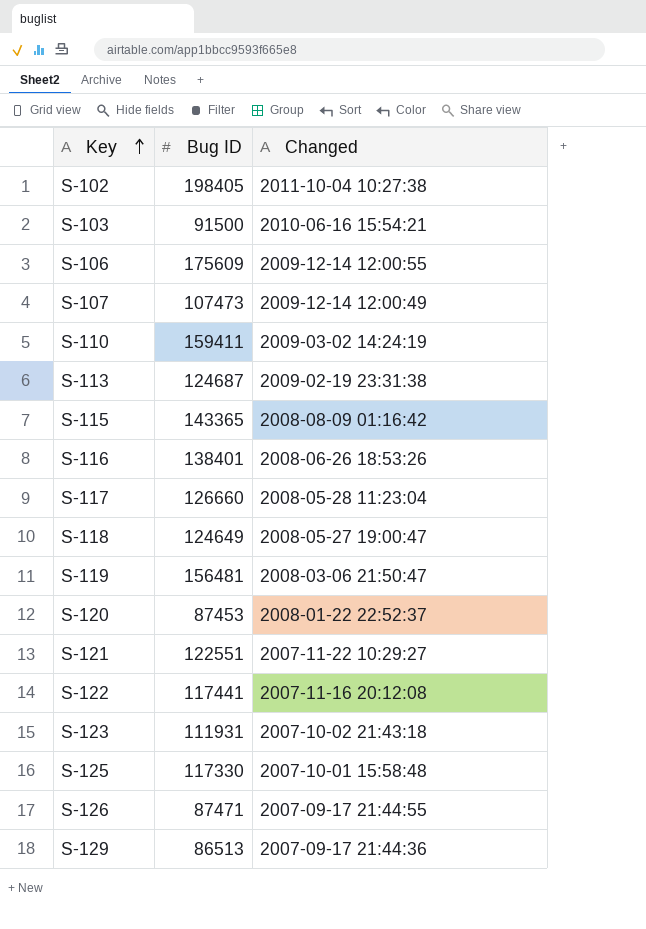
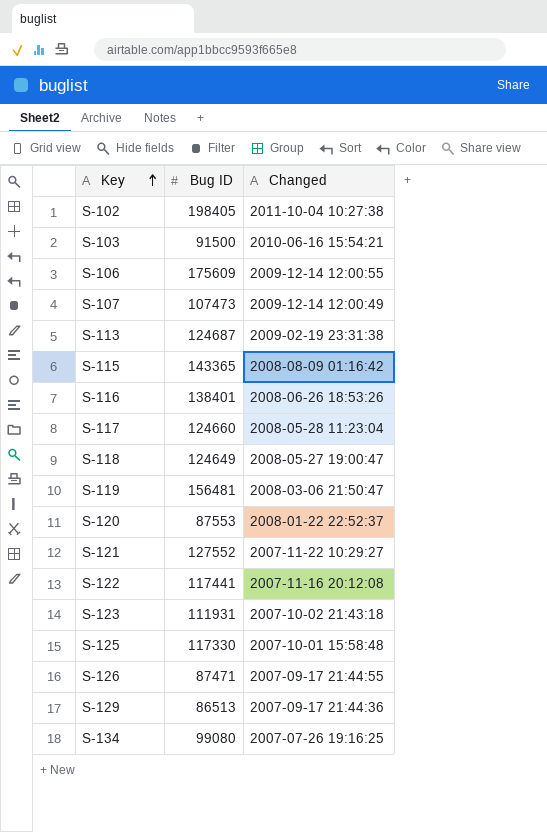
row S-110: 159411 | 2009-03-02 14:24:19 -> none
S-117 | Bug ID: 126660 -> 124660
S-120 | Bug ID: 87453 -> 87553
S-121 | Bug ID: 122551 -> 127552
row S-134: none -> 99080 | 2007-07-26 19:16:25

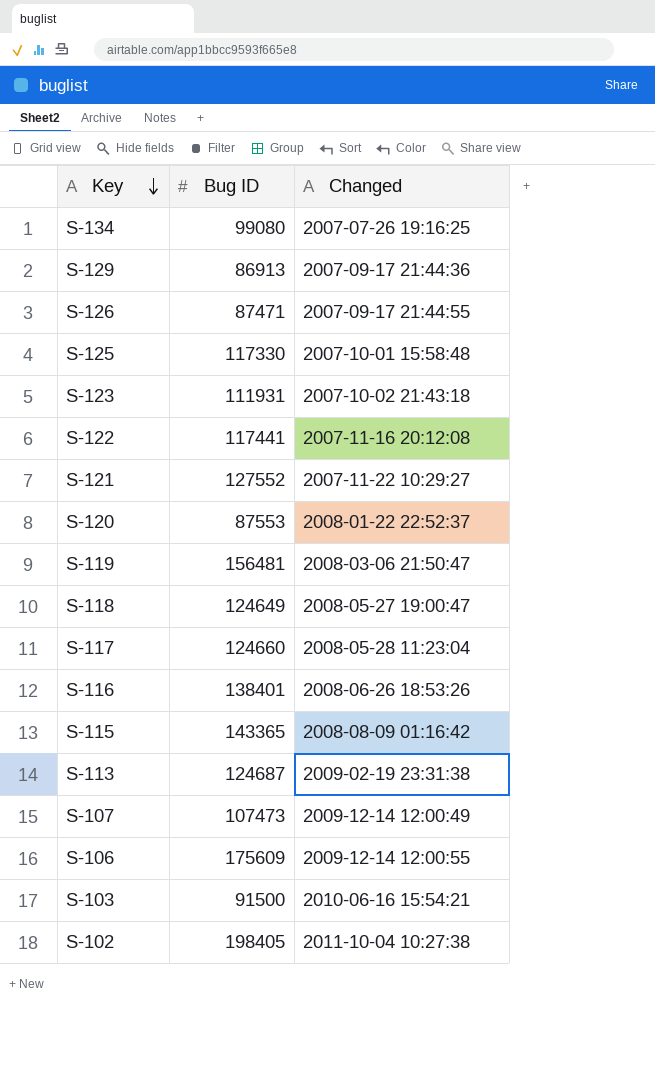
row order: Key ascending -> Key descending
S-129 | Bug ID: 86513 -> 86913

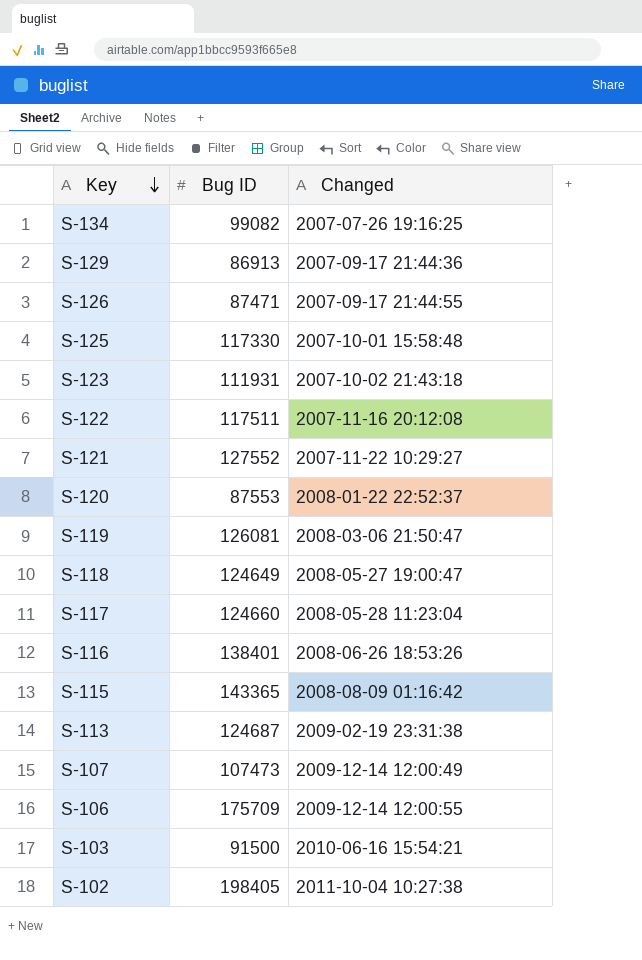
S-134 | Bug ID: 99080 -> 99082
S-122 | Bug ID: 117441 -> 117511
S-119 | Bug ID: 156481 -> 126081
S-106 | Bug ID: 175609 -> 175709

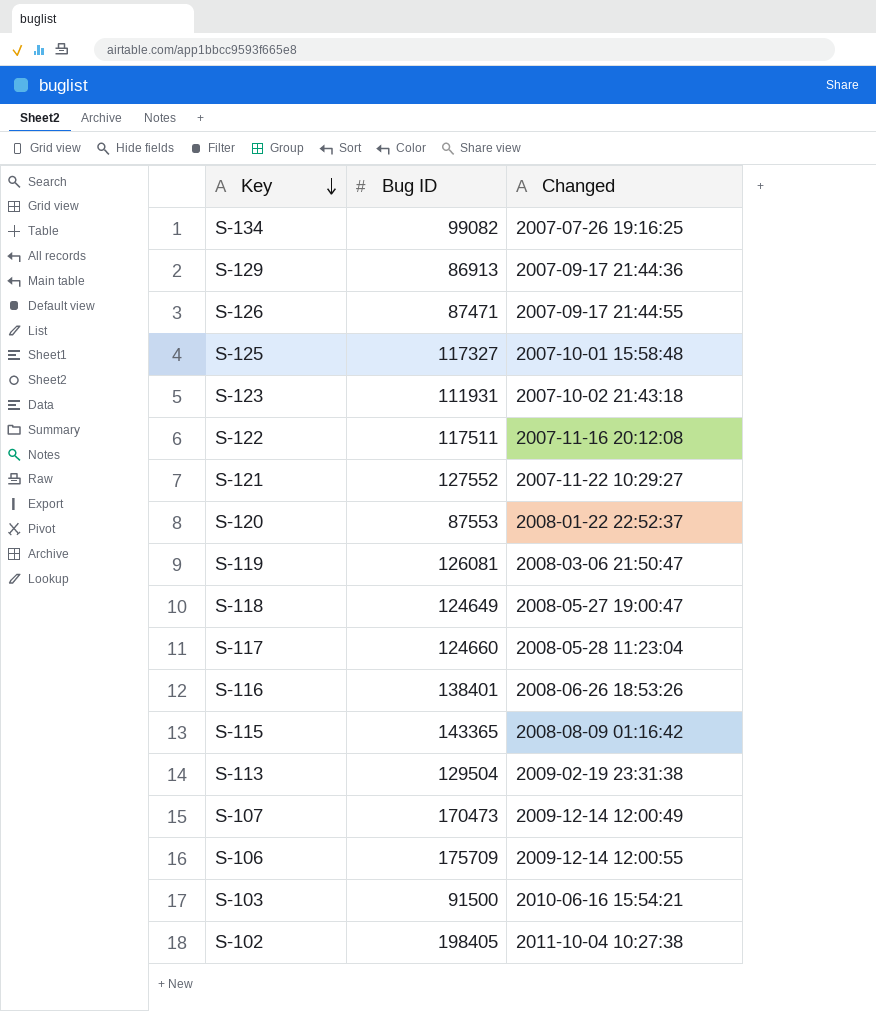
S-125 | Bug ID: 117330 -> 117327
S-113 | Bug ID: 124687 -> 129504
S-107 | Bug ID: 107473 -> 170473

